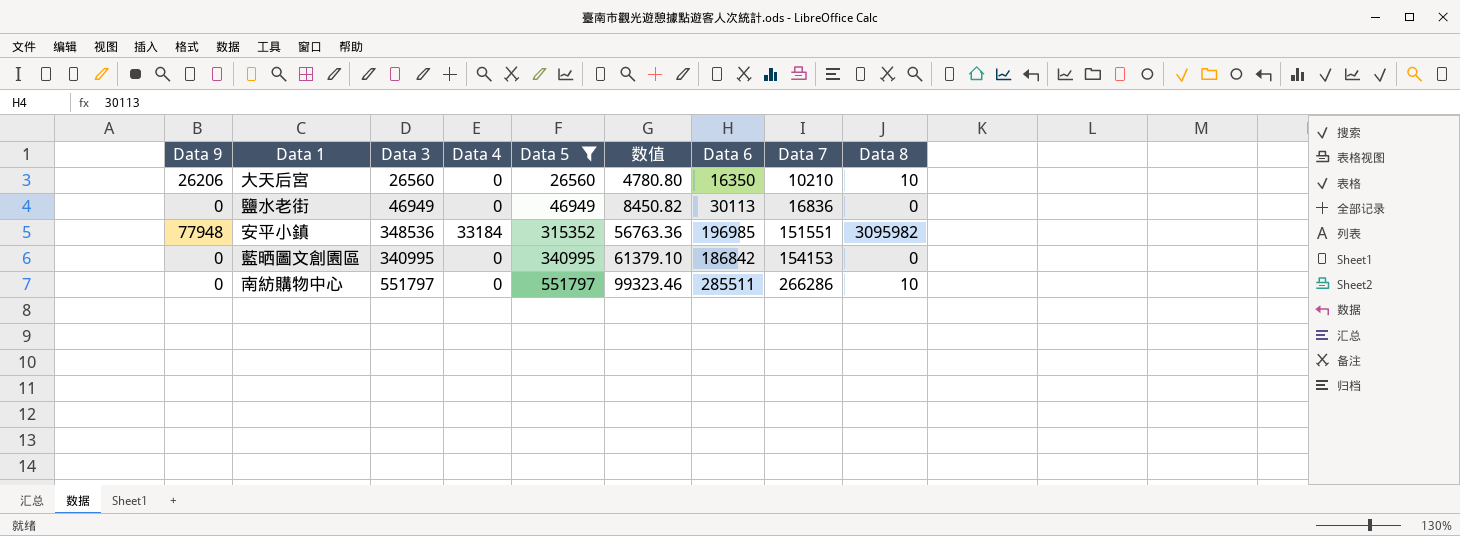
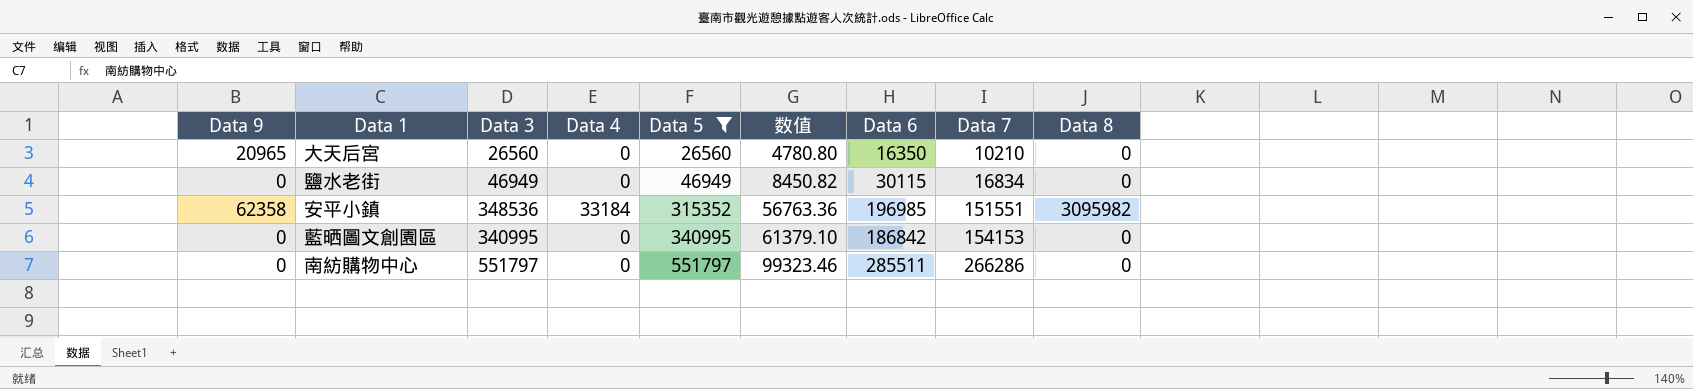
大天后宮 | Data 9: 26206 -> 20965
大天后宮 | Data 8: 10 -> 0
鹽水老街 | Data 6: 30113 -> 30115
鹽水老街 | Data 7: 16836 -> 16834
安平小鎮 | Data 9: 77948 -> 62358
南紡購物中心 | Data 8: 10 -> 0

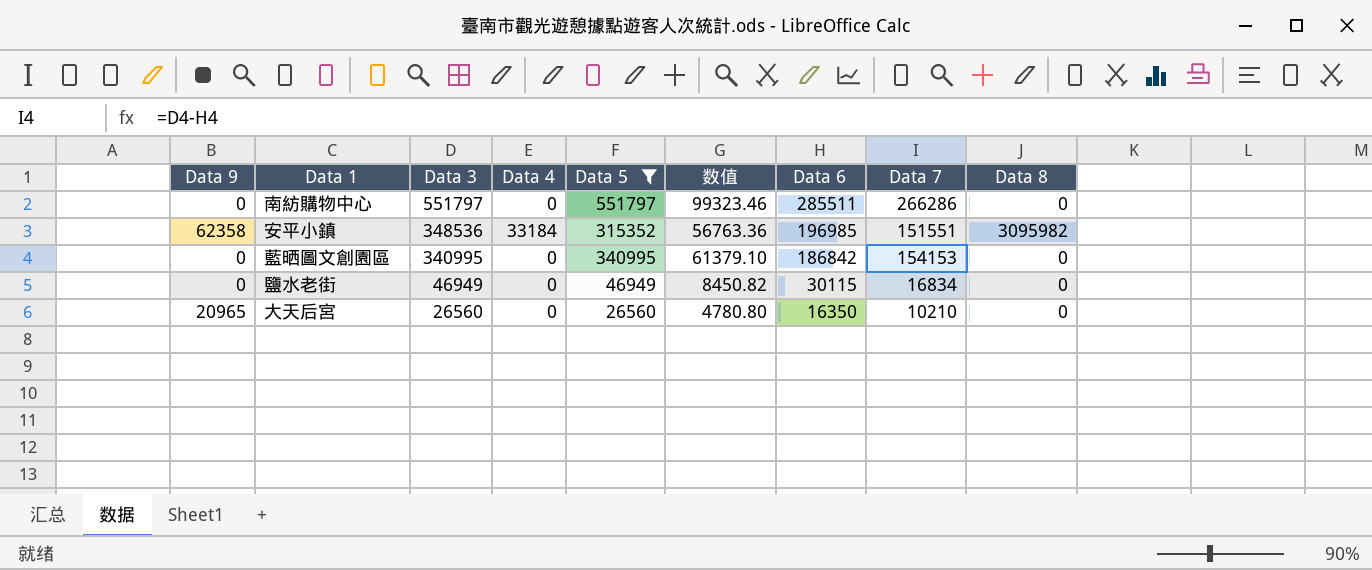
row order: Data 5 ascending -> Data 3 descending

